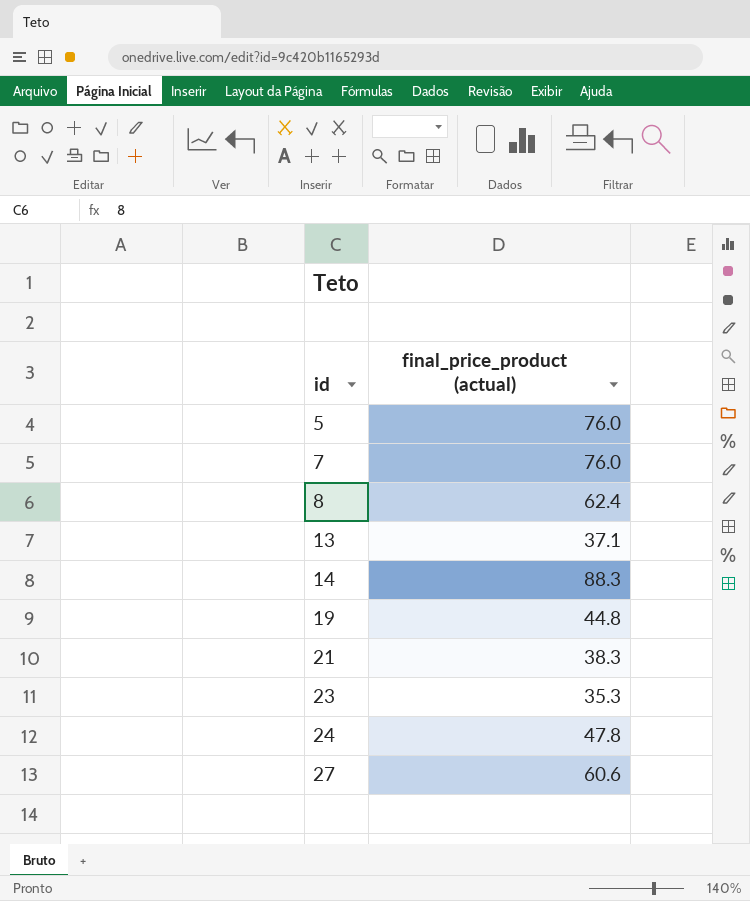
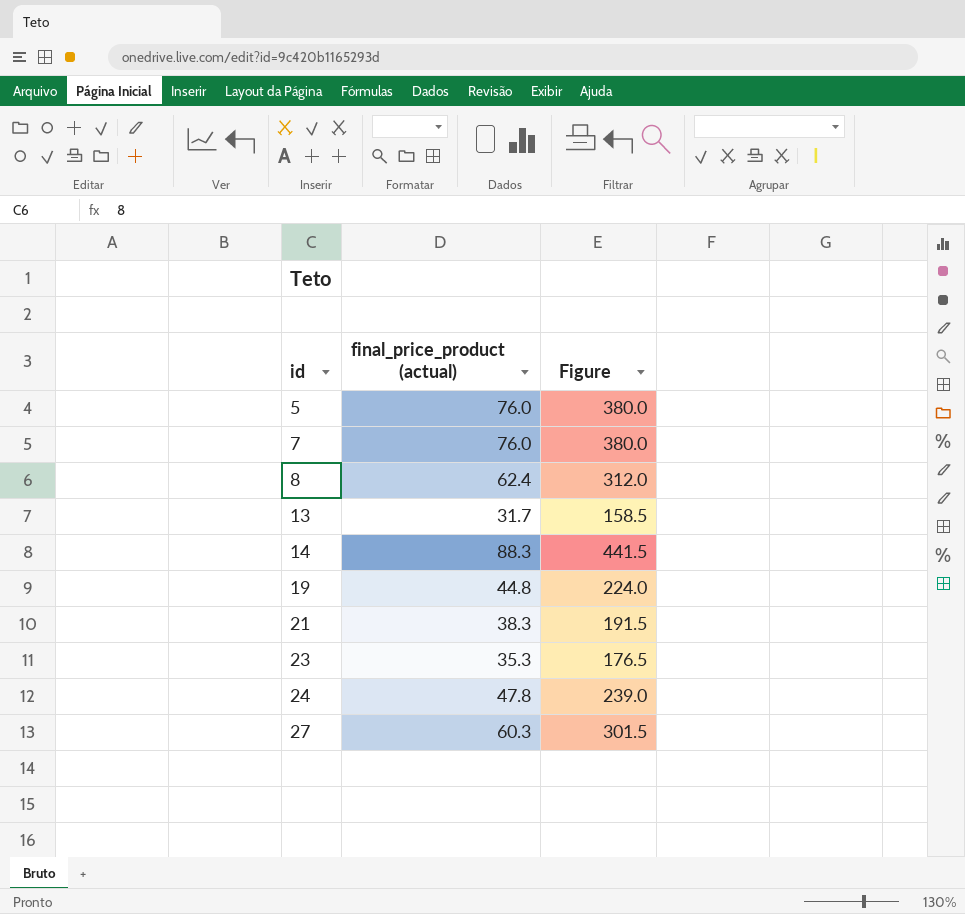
column Figure | formula: none -> [final_price_product (actual)] * 5
13 | final_price_product (actual): 37.1 -> 31.7
27 | final_price_product (actual): 60.6 -> 60.3

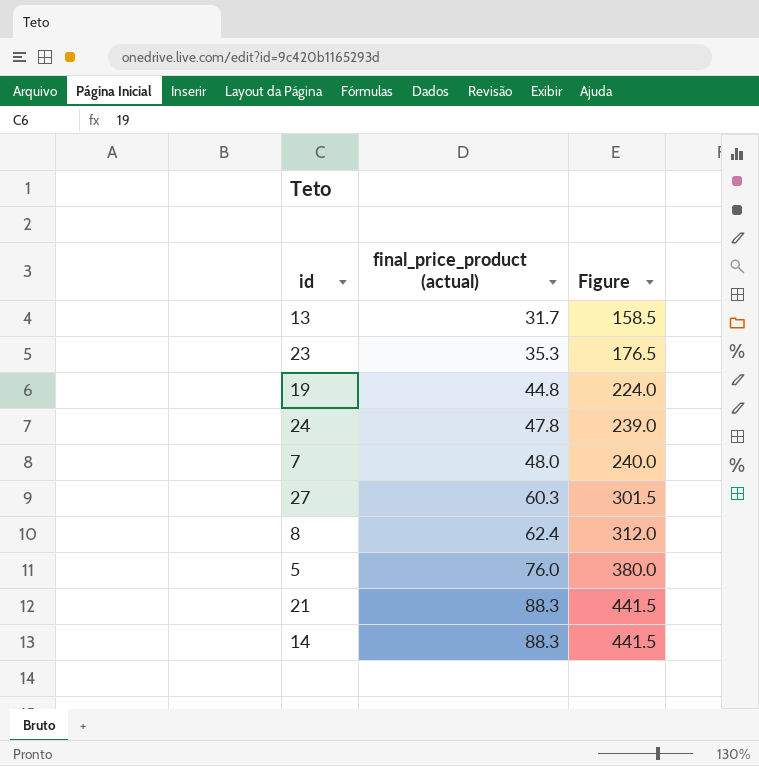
row order: id ascending -> final_price_product (actual) ascending
7 | final_price_product (actual): 76.0 -> 48.0
7 | Figure: 380.0 -> 240.0
21 | final_price_product (actual): 38.3 -> 88.3
21 | Figure: 191.5 -> 441.5

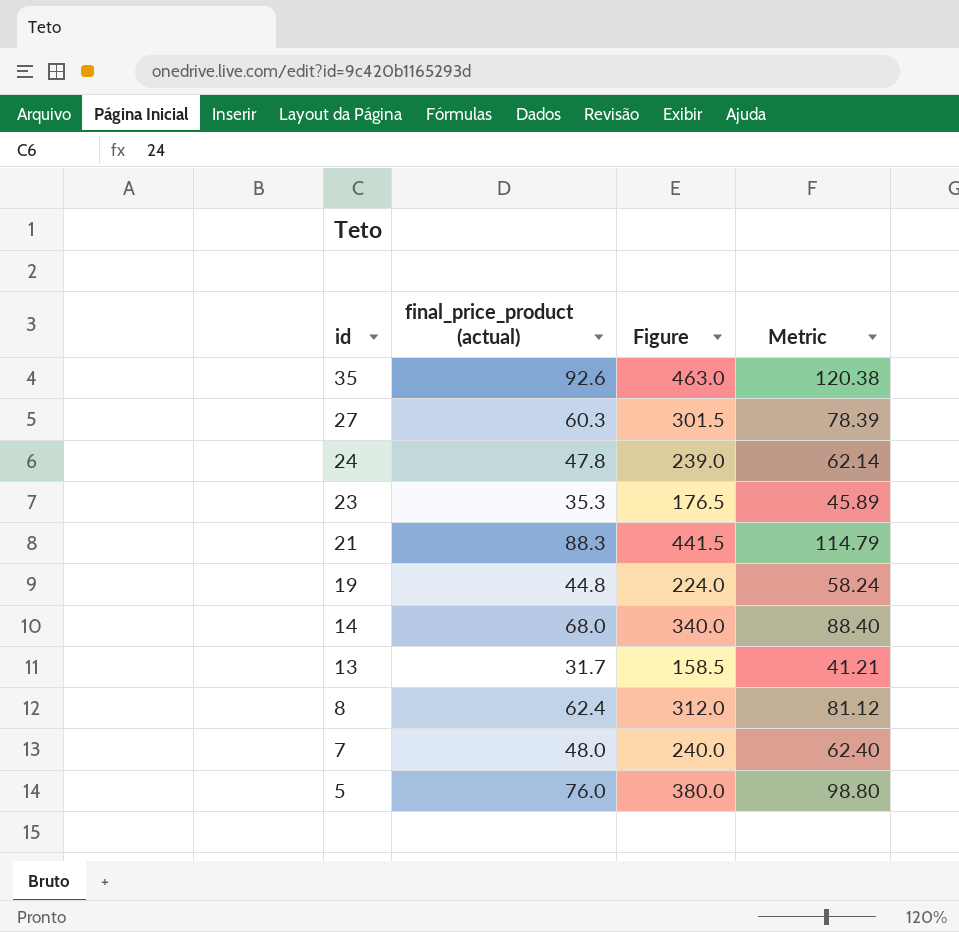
row order: final_price_product (actual) ascending -> id descending
column Metric | formula: none -> [final_price_product (actual)] * 1.3
row 35: none -> 92.6 | 463.0 | 120.38
14 | final_price_product (actual): 88.3 -> 68.0
14 | Figure: 441.5 -> 340.0

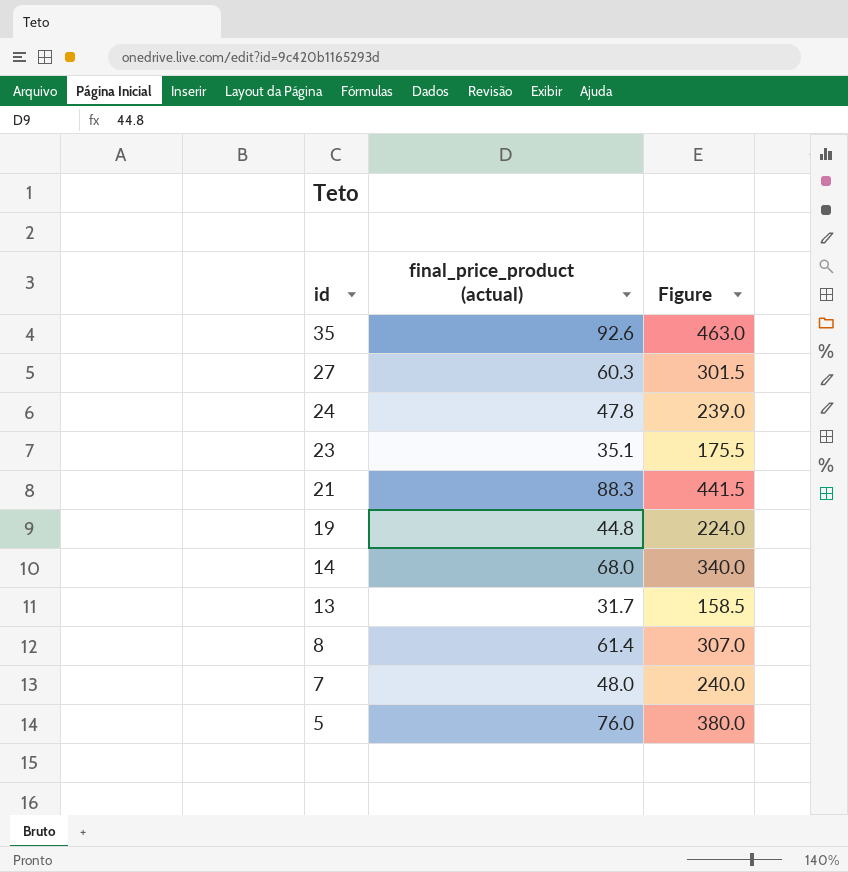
column Metric | formula: [final_price_product (actual)] * 1.3 -> none
23 | final_price_product (actual): 35.3 -> 35.1
23 | Figure: 176.5 -> 175.5
8 | final_price_product (actual): 62.4 -> 61.4
8 | Figure: 312.0 -> 307.0

